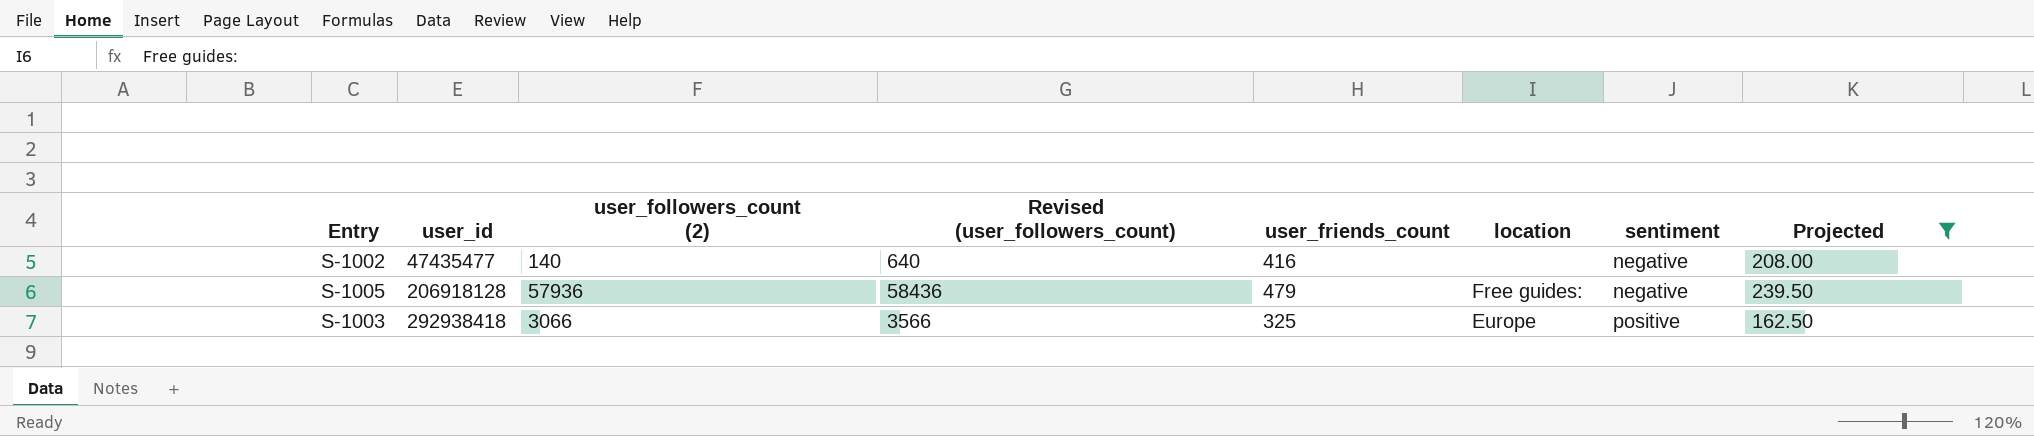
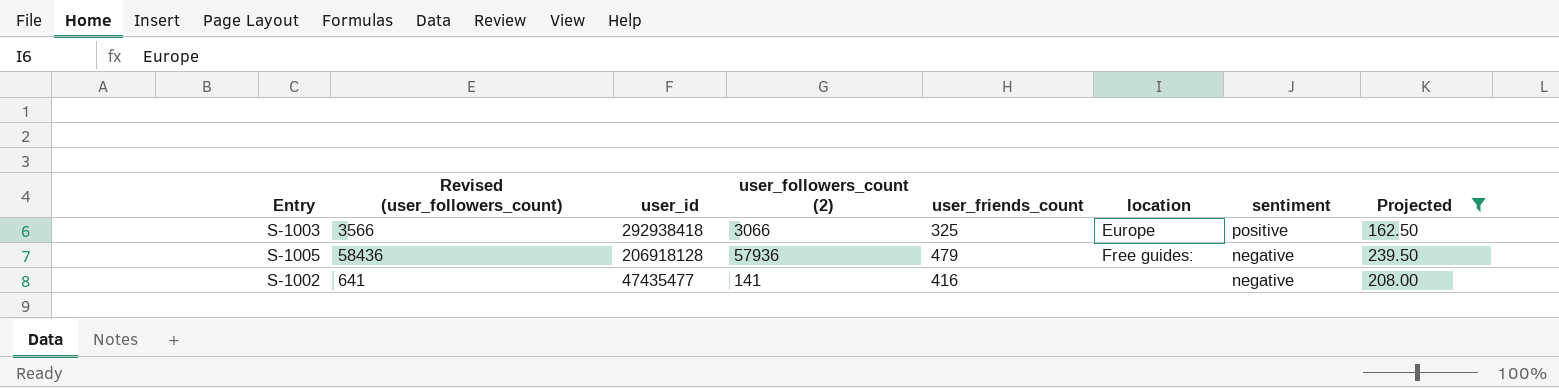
row order: user_id ascending -> user_id descending
column Revised (user_followers_count) | position: 4 -> 2
S-1002 | Revised (user_followers_count): 640 -> 641
S-1002 | user_followers_count (2): 140 -> 141

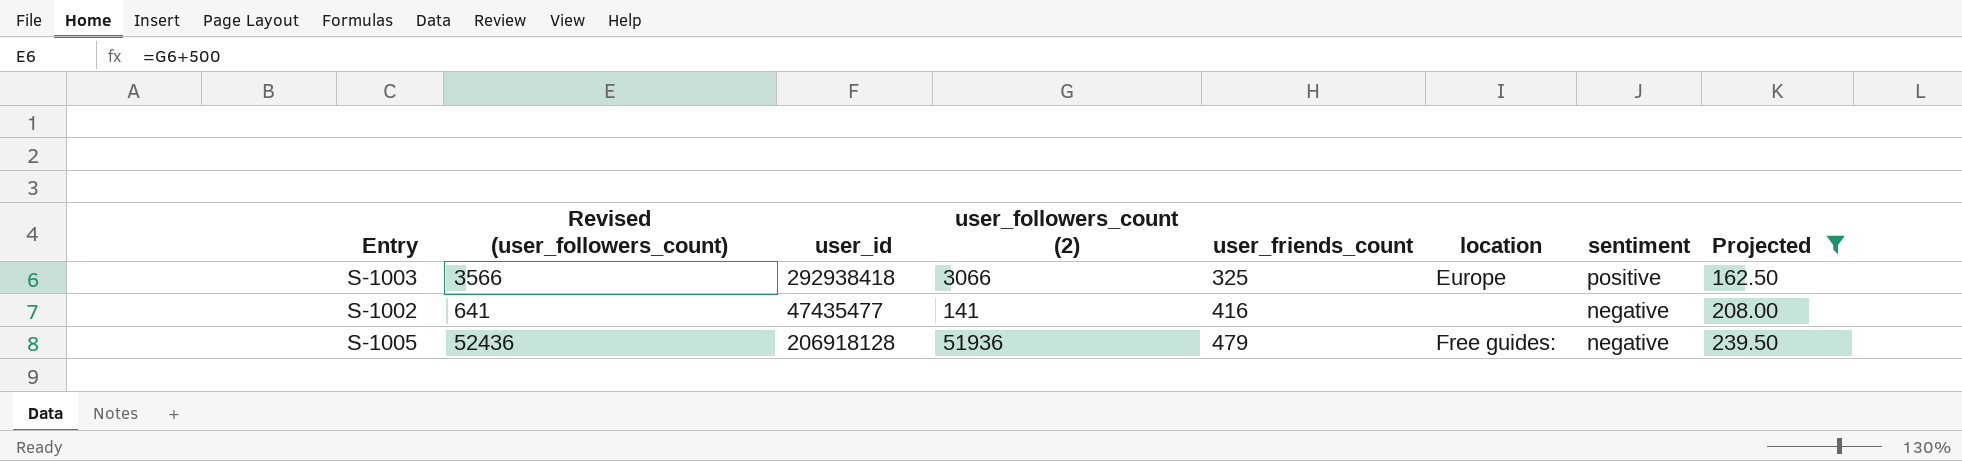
row order: user_id descending -> user_friends_count ascending
S-1005 | Revised (user_followers_count): 58436 -> 52436
S-1005 | user_followers_count (2): 57936 -> 51936

